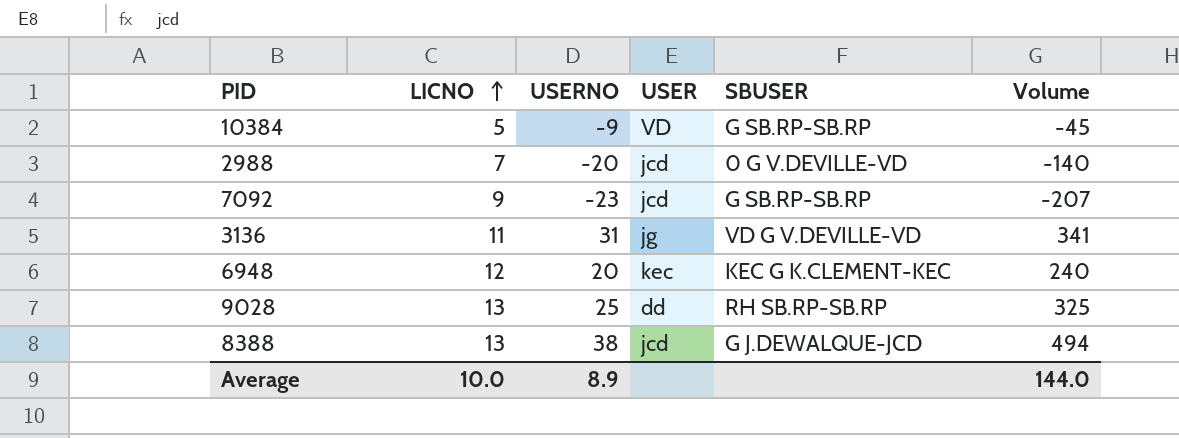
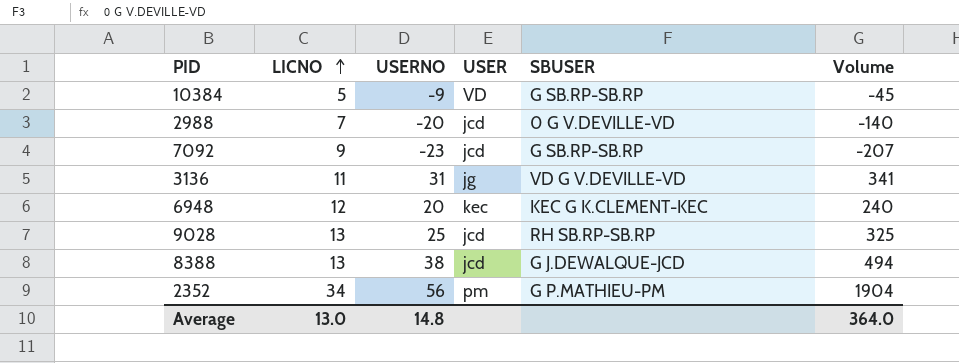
9028 | USER: dd -> jcd
row 2352: none -> 34 | 56 | pm | G P.MATHIEU-PM | 1904
Average | LICNO: 10.0 -> 13.0
Average | USERNO: 8.9 -> 14.8
Average | Volume: 144.0 -> 364.0

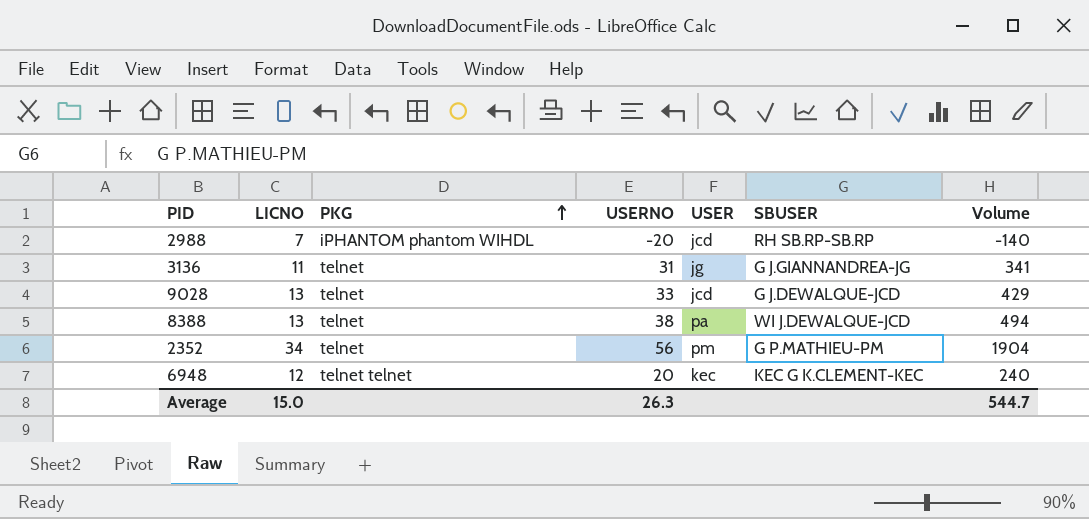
row order: LICNO ascending -> PKG ascending
column PKG | position: none -> 3
row 10384: 5 | -9 | VD | G SB.RP-SB.RP | -45 -> none
row 7092: 9 | -23 | jcd | G SB.RP-SB.RP | -207 -> none
2988 | SBUSER: 0 G V.DEVILLE-VD -> RH SB.RP-SB.RP
3136 | SBUSER: VD G V.DEVILLE-VD -> G J.GIANNANDREA-JG
9028 | USERNO: 25 -> 33
9028 | SBUSER: RH SB.RP-SB.RP -> G J.DEWALQUE-JCD
9028 | Volume: 325 -> 429
8388 | USER: jcd -> pa
8388 | SBUSER: G J.DEWALQUE-JCD -> WI J.DEWALQUE-JCD
Average | LICNO: 13.0 -> 15.0
Average | USERNO: 14.8 -> 26.3
Average | Volume: 364.0 -> 544.7

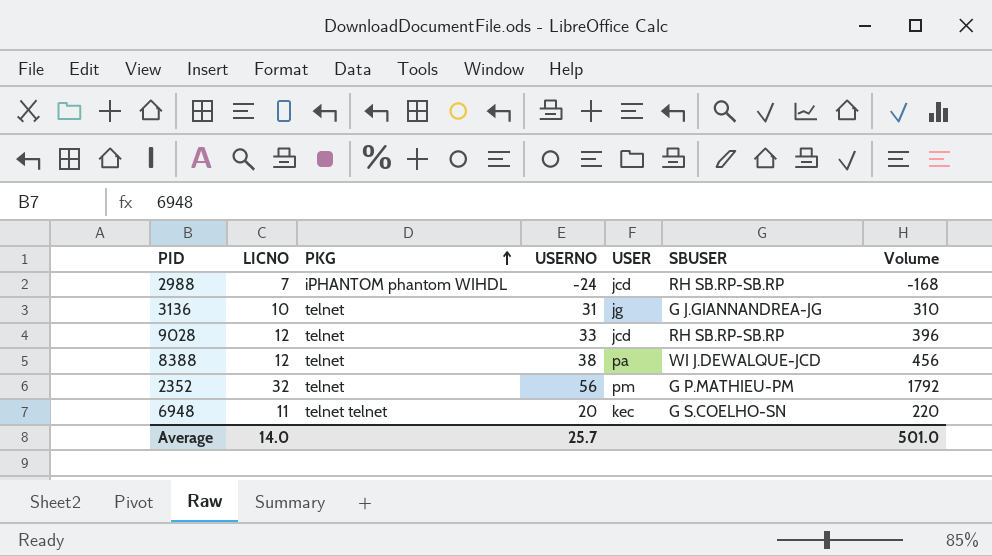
2988 | USERNO: -20 -> -24
2988 | Volume: -140 -> -168
3136 | LICNO: 11 -> 10
3136 | Volume: 341 -> 310
9028 | LICNO: 13 -> 12
9028 | SBUSER: G J.DEWALQUE-JCD -> RH SB.RP-SB.RP
9028 | Volume: 429 -> 396
8388 | LICNO: 13 -> 12
8388 | Volume: 494 -> 456
2352 | LICNO: 34 -> 32
2352 | Volume: 1904 -> 1792
6948 | LICNO: 12 -> 11
6948 | SBUSER: KEC G K.CLEMENT-KEC -> G S.COELHO-SN
6948 | Volume: 240 -> 220
Average | LICNO: 15.0 -> 14.0
Average | USERNO: 26.3 -> 25.7
Average | Volume: 544.7 -> 501.0

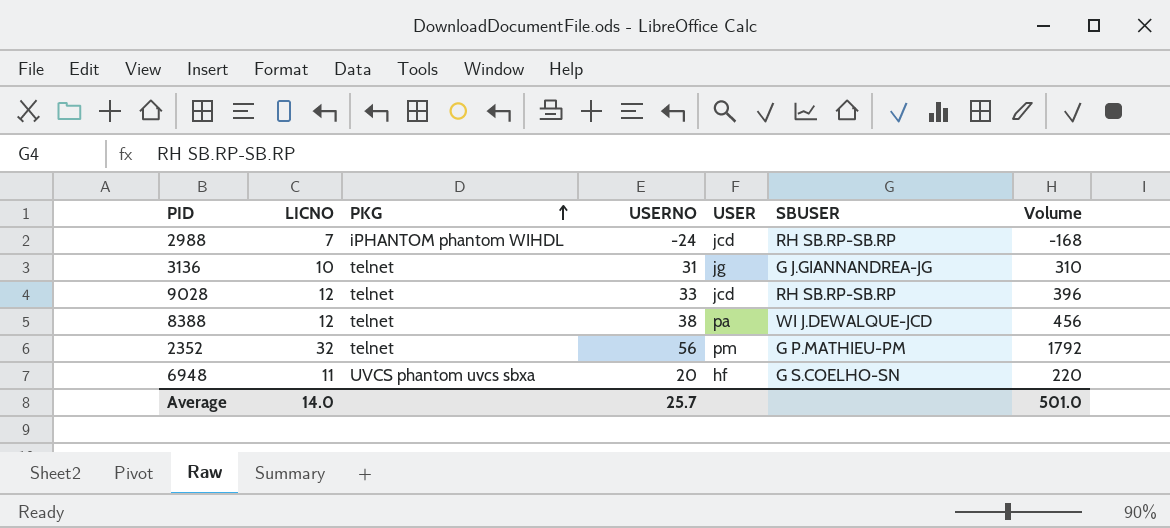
6948 | PKG: telnet telnet -> UVCS phantom uvcs sbxa
6948 | USER: kec -> hf

